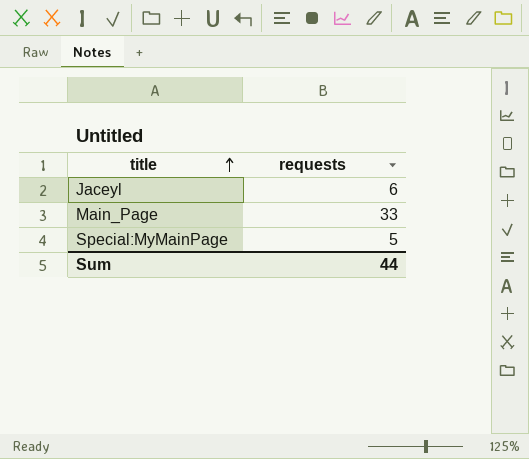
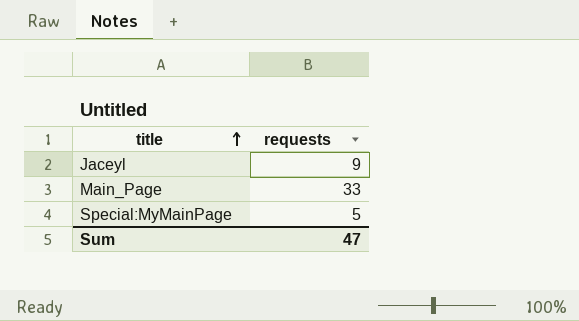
Jaceyl | requests: 6 -> 9
Sum | requests: 44 -> 47

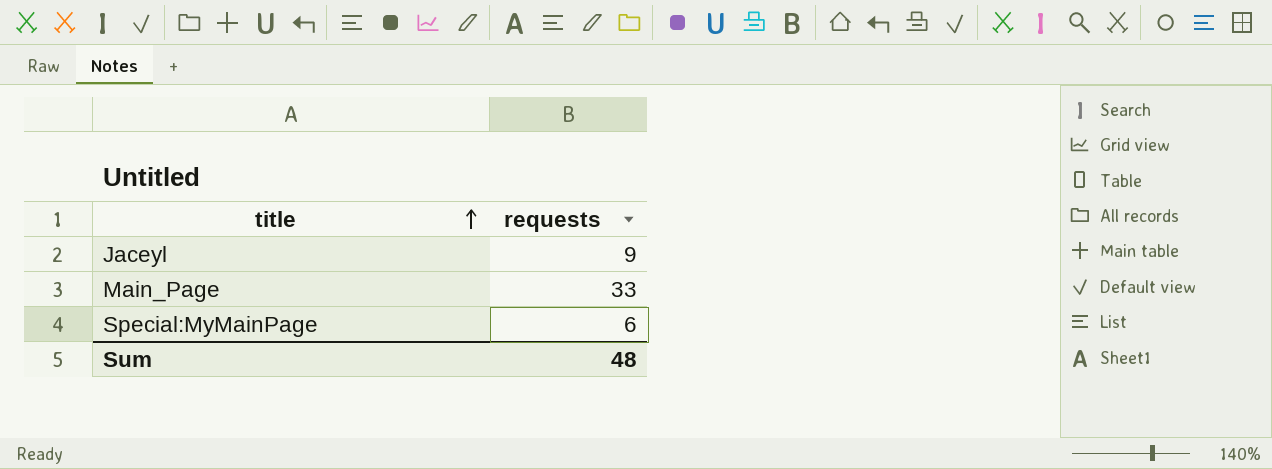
Special:MyMainPage | requests: 5 -> 6
Sum | requests: 47 -> 48

